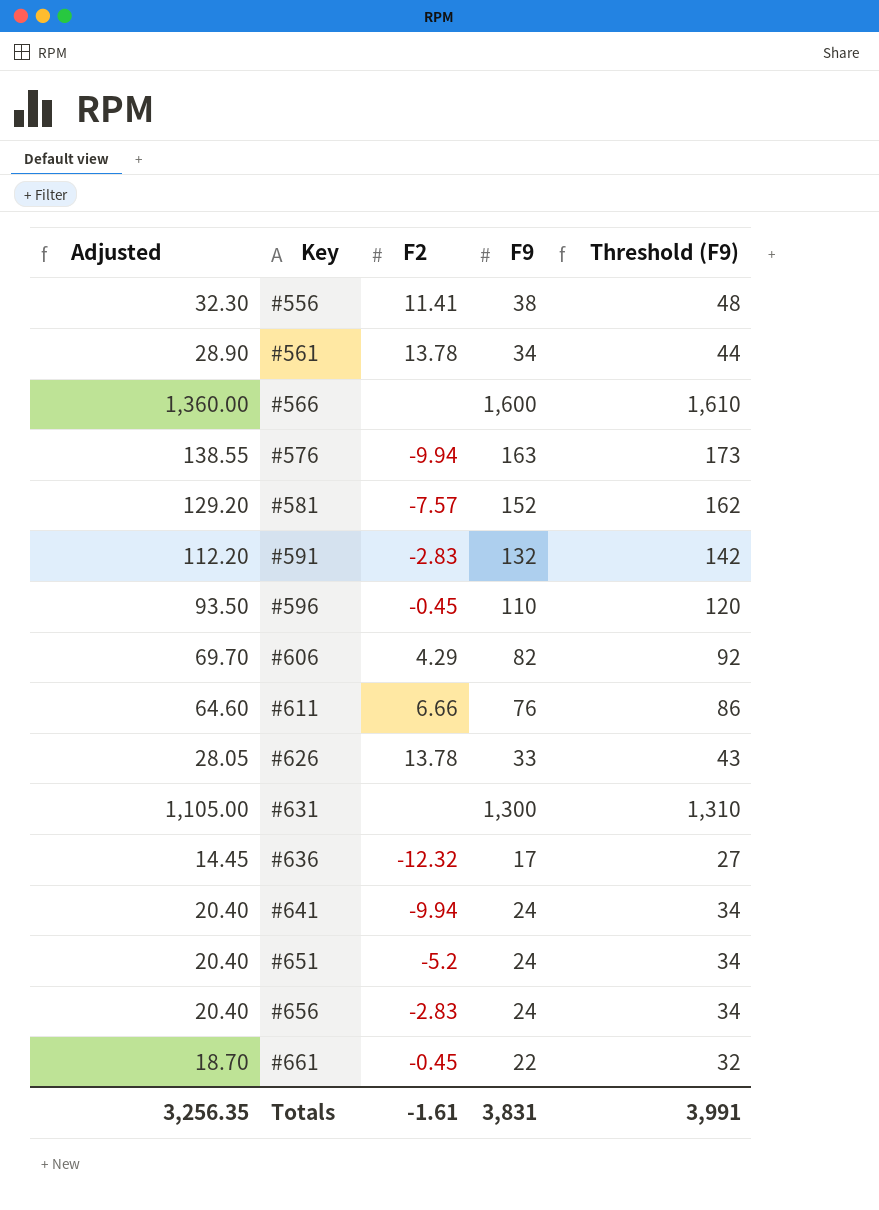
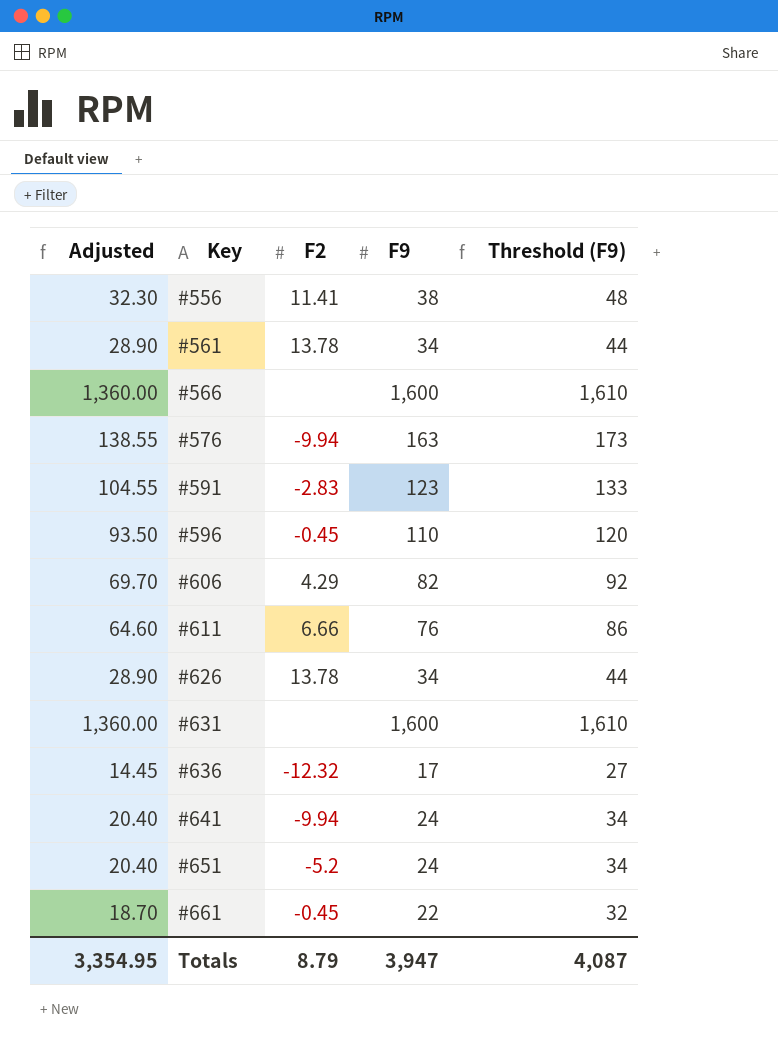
row #581: 129.20 | -7.57 | 152 | 162 -> none
row #656: 20.40 | -2.83 | 24 | 34 -> none
#591 | Adjusted: 112.20 -> 104.55
#591 | F9: 132 -> 123
#591 | Threshold (F9): 142 -> 133
#626 | Adjusted: 28.05 -> 28.90
#626 | F9: 33 -> 34
#626 | Threshold (F9): 43 -> 44
#631 | Adjusted: 1,105.00 -> 1,360.00
#631 | F9: 1,300 -> 1,600
#631 | Threshold (F9): 1,310 -> 1,610
Totals | Adjusted: 3,256.35 -> 3,354.95
Totals | F2: -1.61 -> 8.79
Totals | F9: 3,831 -> 3,947
Totals | Threshold (F9): 3,991 -> 4,087

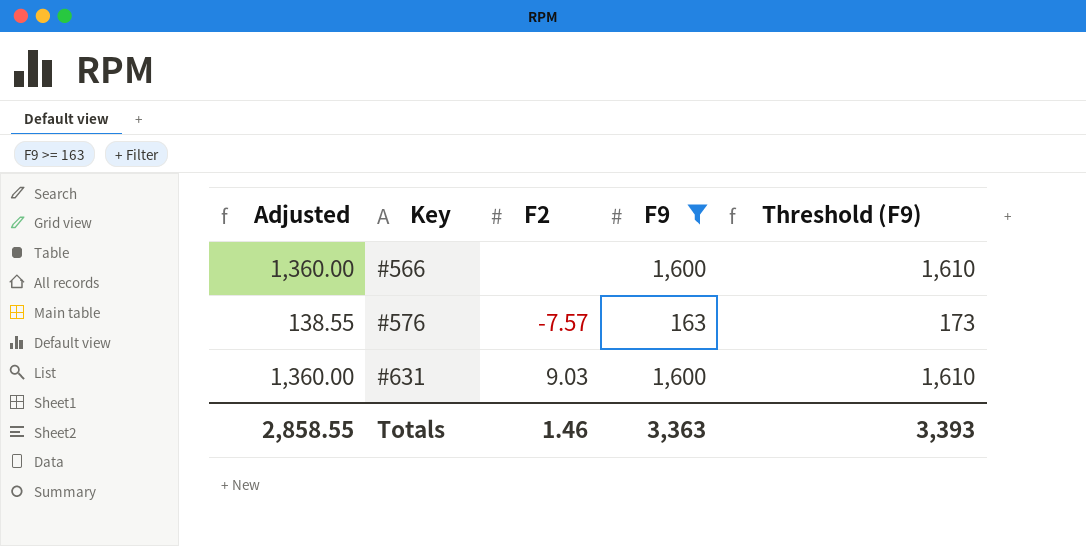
filter: none -> F9 >= 163
#576 | F2: -9.94 -> -7.57
#631 | F2: none -> 9.03
Totals | Adjusted: 3,354.95 -> 2,858.55
Totals | F2: 8.79 -> 1.46
Totals | F9: 3,947 -> 3,363
Totals | Threshold (F9): 4,087 -> 3,393

